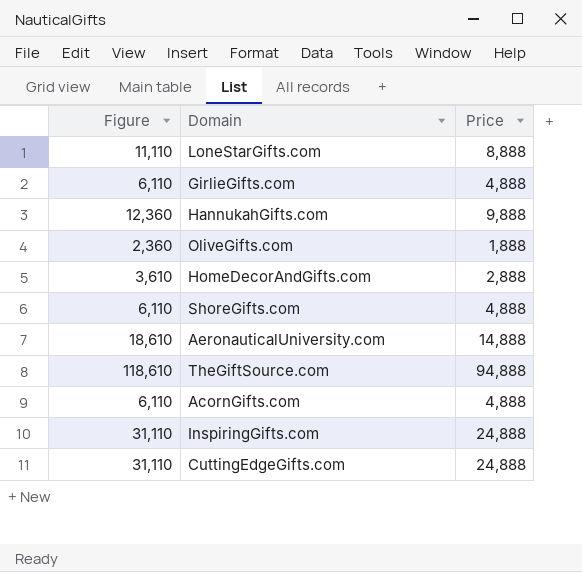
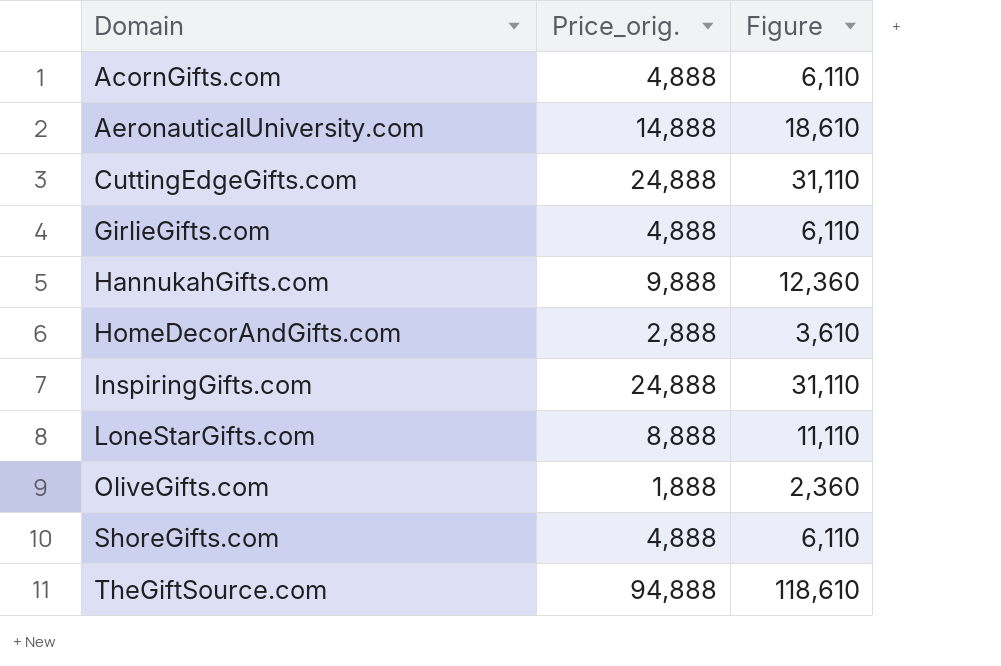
row order: none -> Domain ascending
column name: Price -> Price_orig.
column Figure | position: 1 -> 3

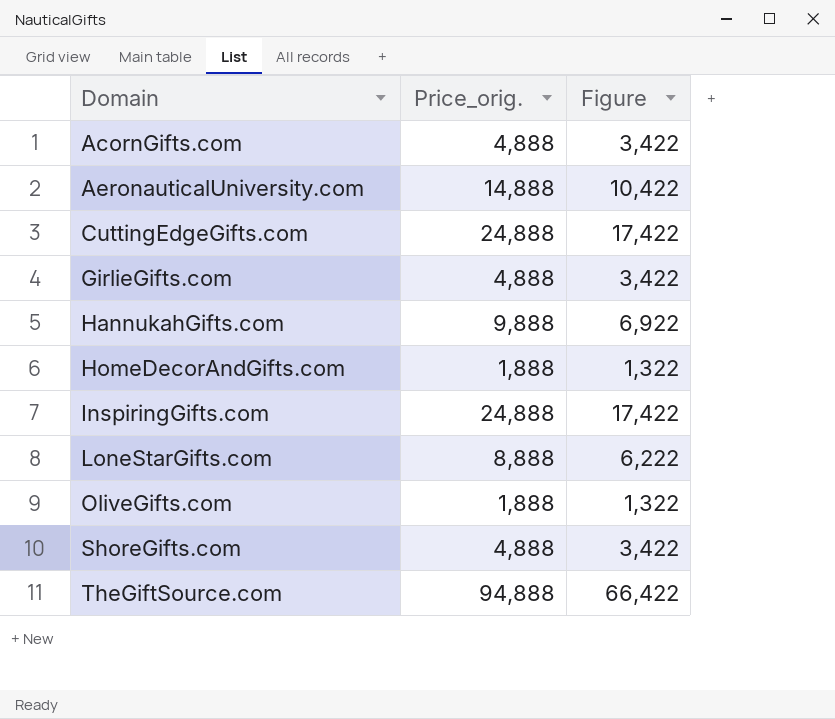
column Figure | formula: [Price_orig.] * 1.25 -> [Price_orig.] * 0.7
HomeDecorAndGifts.com | Price_orig.: 2,888 -> 1,888

